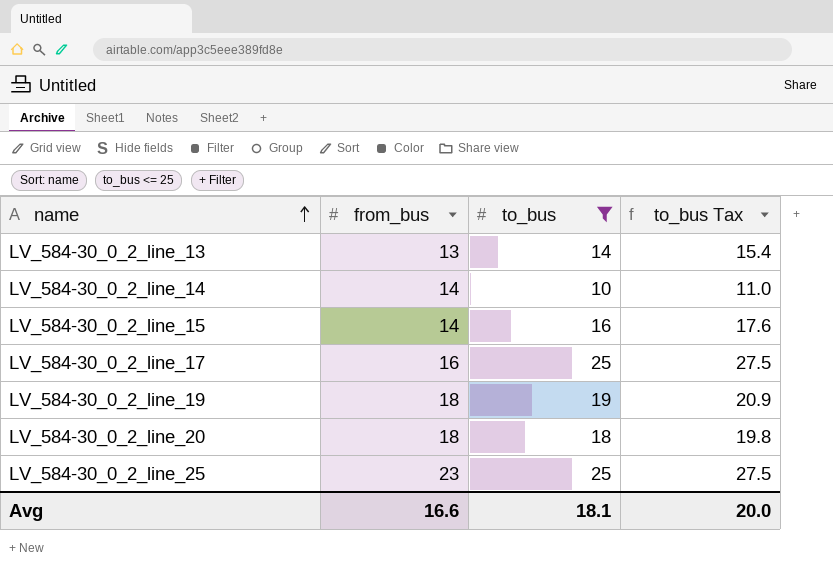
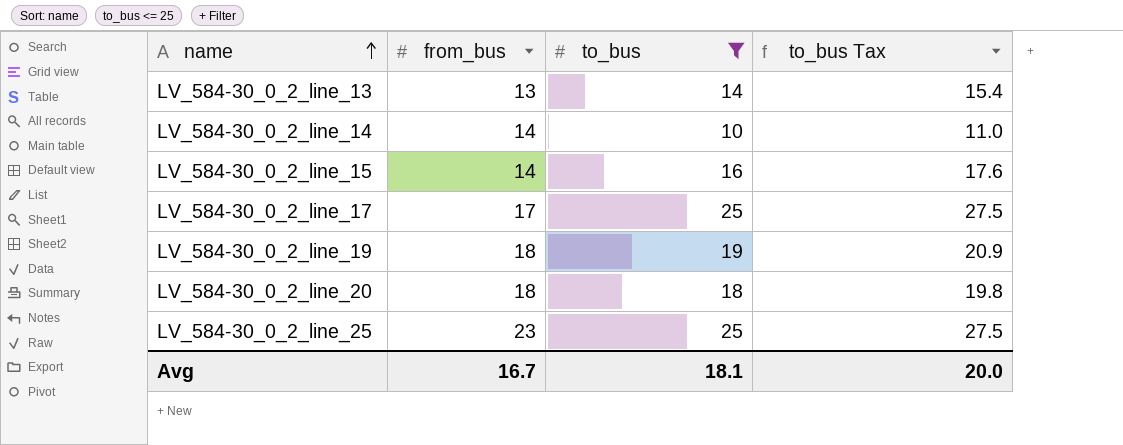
LV_584-30_0_2_line_17 | from_bus: 16 -> 17
Avg | from_bus: 16.6 -> 16.7

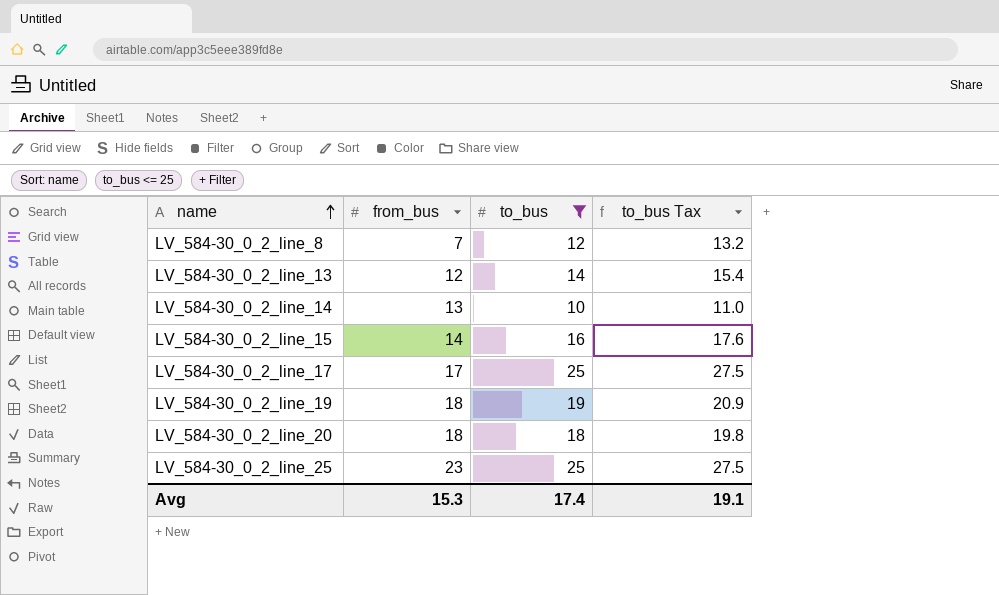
row LV_584-30_0_2_line_8: none -> 7 | 12 | 13.2
LV_584-30_0_2_line_13 | from_bus: 13 -> 12
LV_584-30_0_2_line_14 | from_bus: 14 -> 13
Avg | from_bus: 16.7 -> 15.3
Avg | to_bus: 18.1 -> 17.4
Avg | to_bus Tax: 20.0 -> 19.1

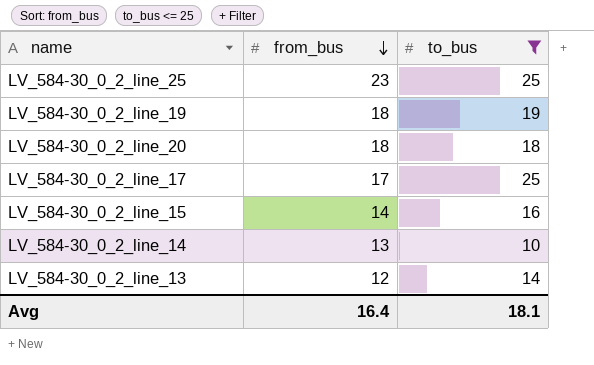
row order: name ascending -> from_bus descending
column to_bus Tax | formula: [to_bus] * 1.1 -> none
row LV_584-30_0_2_line_8: 7 | 12 | 13.2 -> none
Avg | from_bus: 15.3 -> 16.4
Avg | to_bus: 17.4 -> 18.1

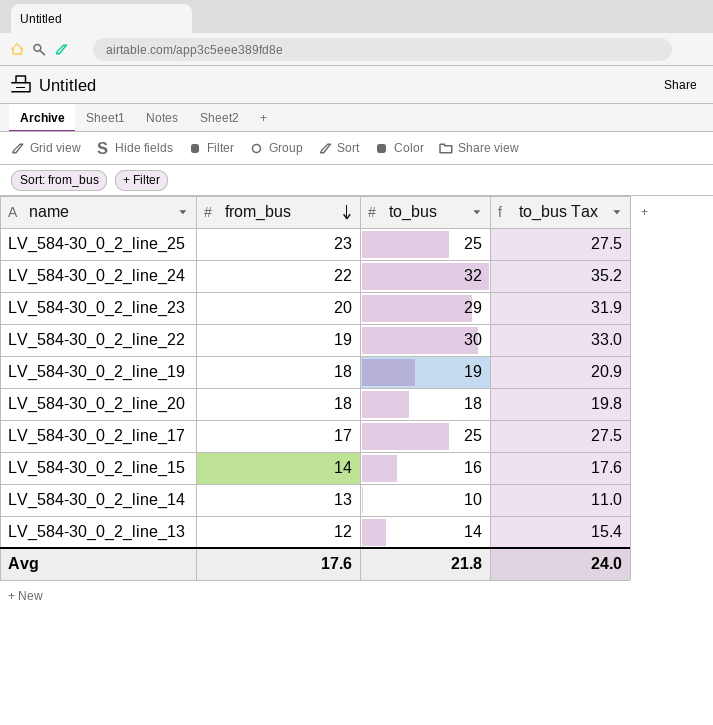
filter: to_bus <= 25 -> none
column to_bus Tax | formula: none -> [to_bus] * 1.1
Avg | from_bus: 16.4 -> 17.6
Avg | to_bus: 18.1 -> 21.8

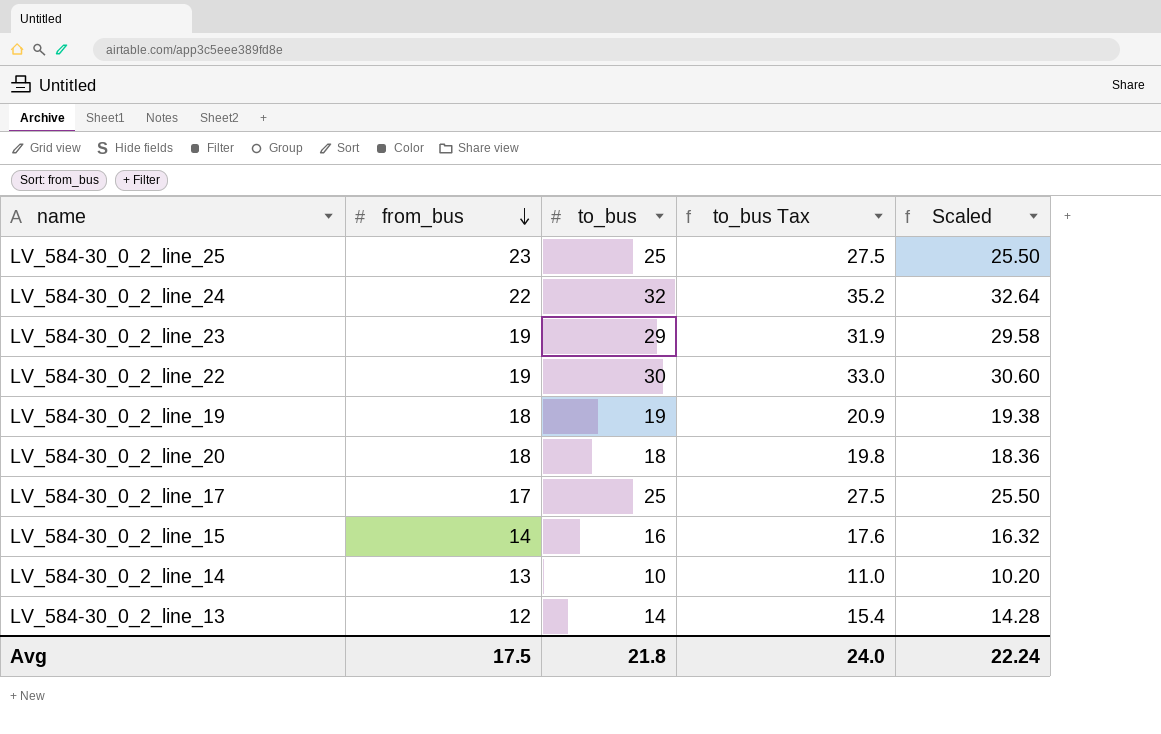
column Scaled | formula: none -> [to_bus] * 1.02
LV_584-30_0_2_line_23 | from_bus: 20 -> 19
Avg | from_bus: 17.6 -> 17.5

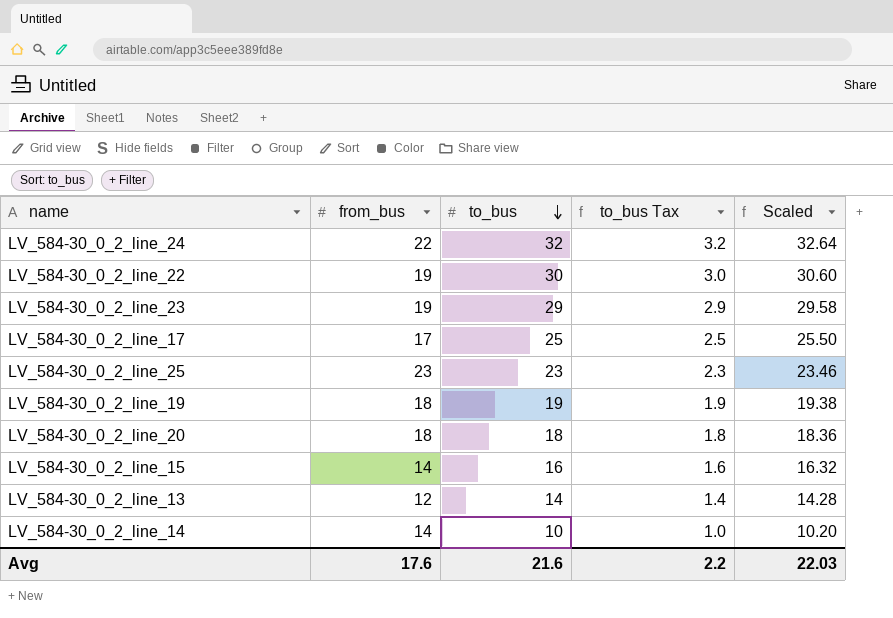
row order: from_bus descending -> to_bus descending
column to_bus Tax | formula: [to_bus] * 1.1 -> [to_bus] * 0.1
LV_584-30_0_2_line_25 | to_bus: 25 -> 23
LV_584-30_0_2_line_25 | Scaled: 25.50 -> 23.46
LV_584-30_0_2_line_14 | from_bus: 13 -> 14
Avg | from_bus: 17.5 -> 17.6
Avg | to_bus: 21.8 -> 21.6
Avg | to_bus Tax: 24.0 -> 2.2
Avg | Scaled: 22.24 -> 22.03

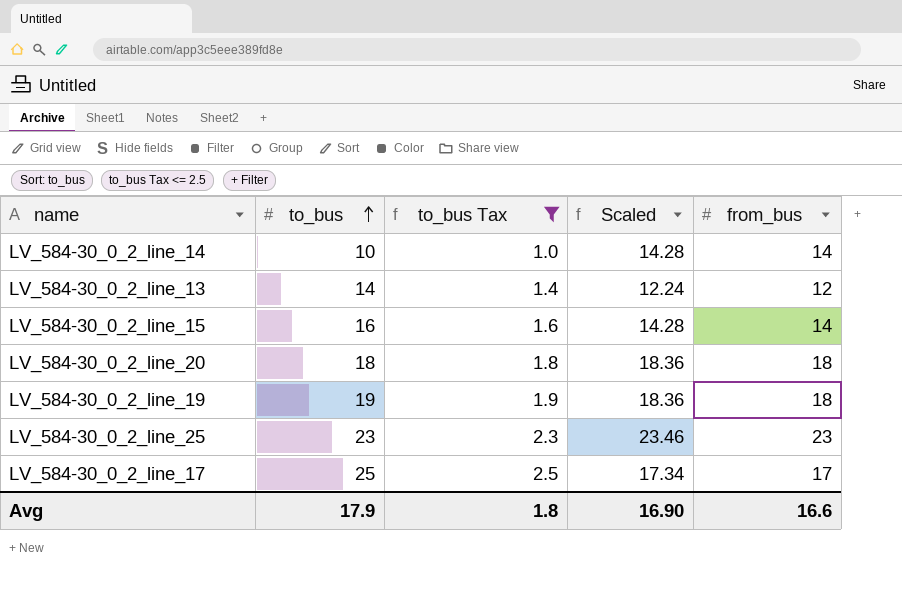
filter: none -> to_bus Tax <= 2.5
row order: to_bus descending -> to_bus ascending
column Scaled | formula: [to_bus] * 1.02 -> [from_bus] * 1.02
column from_bus | position: 2 -> 5
Avg | to_bus: 21.6 -> 17.9
Avg | to_bus Tax: 2.2 -> 1.8
Avg | Scaled: 22.03 -> 16.90
Avg | from_bus: 17.6 -> 16.6

